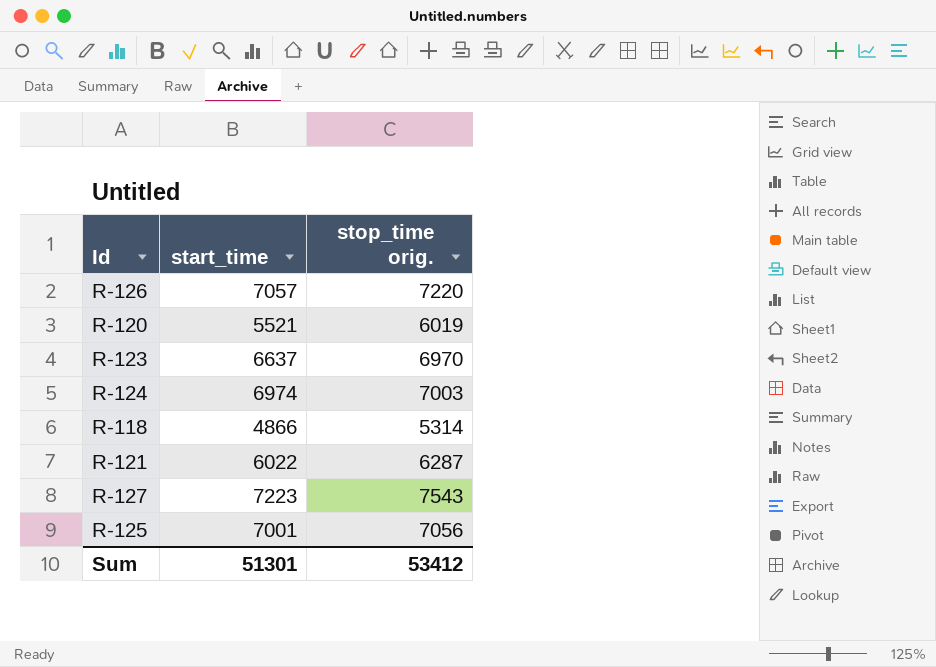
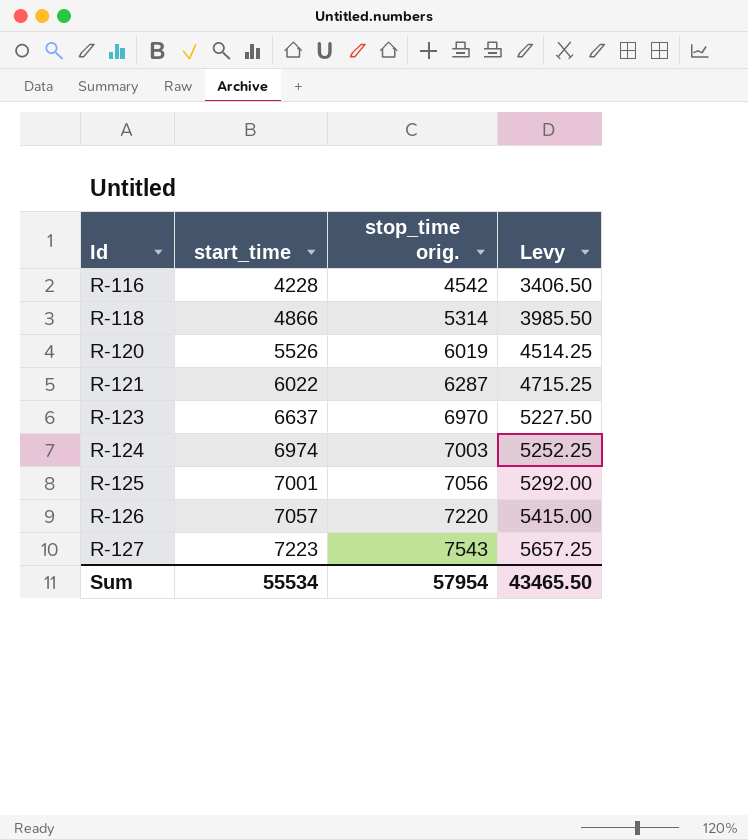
row order: none -> Id ascending
column Levy | formula: none -> [stop_time orig.] * 0.75
row R-116: none -> 4228 | 4542 | 3406.50
R-120 | start_time: 5521 -> 5526
Sum | start_time: 51301 -> 55534
Sum | stop_time orig.: 53412 -> 57954

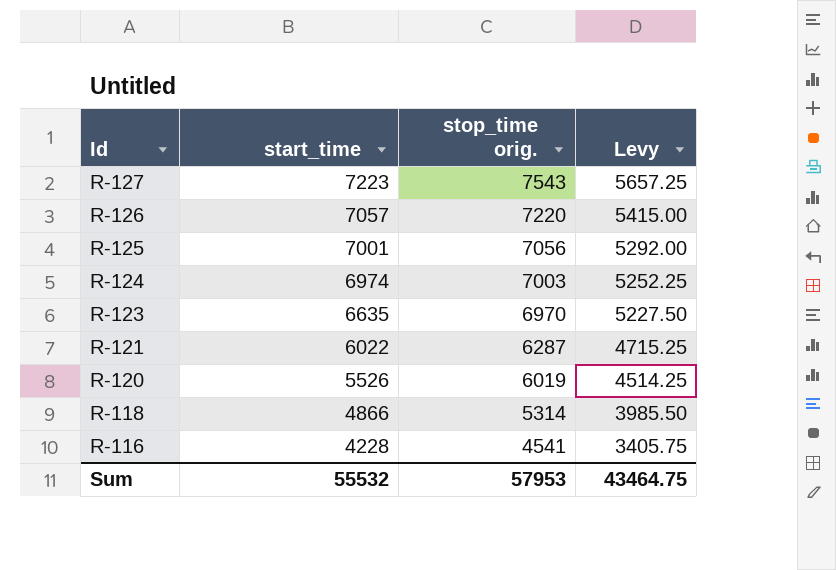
row order: Id ascending -> Id descending
R-123 | start_time: 6637 -> 6635
R-116 | stop_time orig.: 4542 -> 4541
R-116 | Levy: 3406.50 -> 3405.75
Sum | start_time: 55534 -> 55532
Sum | stop_time orig.: 57954 -> 57953
Sum | Levy: 43465.50 -> 43464.75

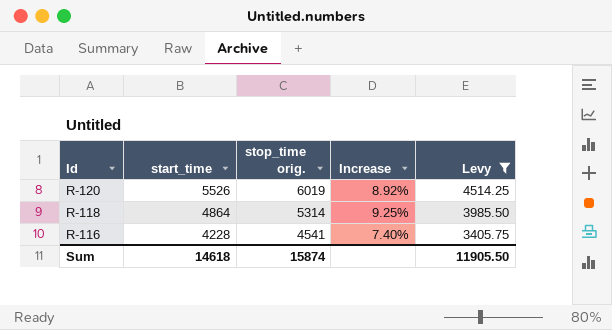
filter: none -> Levy <= 4514.25
column Increase | formula: none -> ([stop_time orig.] - [start_time]) / [start_time]
R-118 | start_time: 4866 -> 4864
Sum | start_time: 55532 -> 14618
Sum | stop_time orig.: 57953 -> 15874
Sum | Levy: 43464.75 -> 11905.50

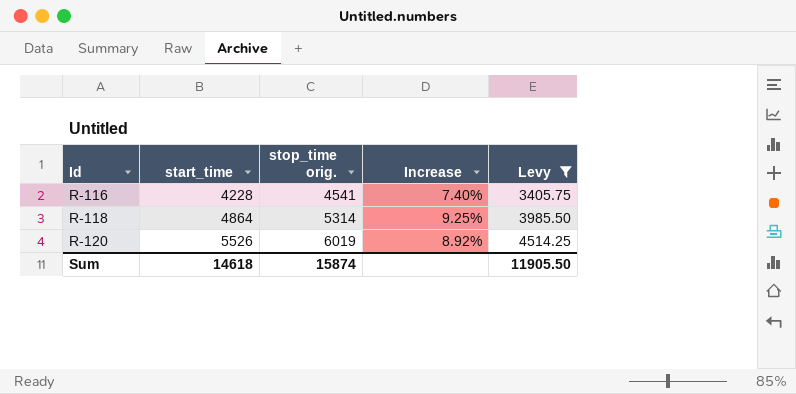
row order: Id descending -> Id ascending

